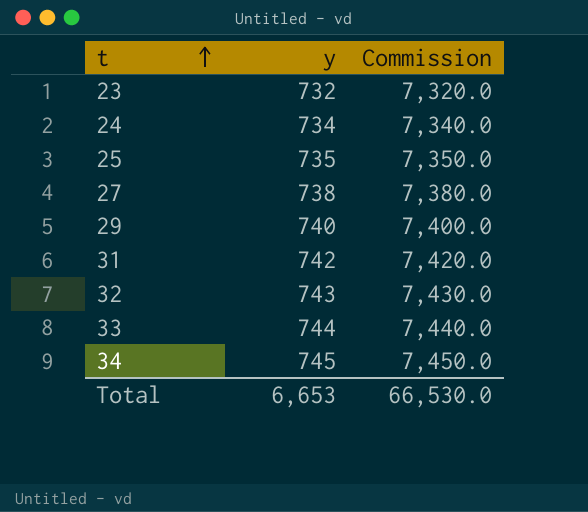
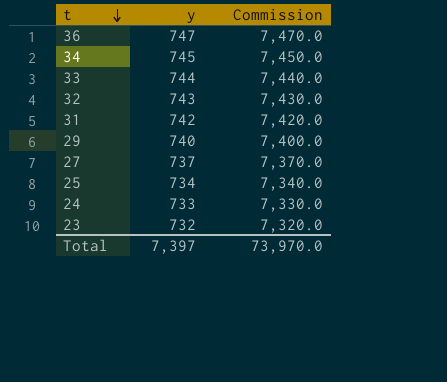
row order: t ascending -> t descending
row 36: none -> 747 | 7,470.0
27 | y: 738 -> 737
27 | Commission: 7,380.0 -> 7,370.0
25 | y: 735 -> 734
25 | Commission: 7,350.0 -> 7,340.0
24 | y: 734 -> 733
24 | Commission: 7,340.0 -> 7,330.0
Total | y: 6,653 -> 7,397
Total | Commission: 66,530.0 -> 73,970.0

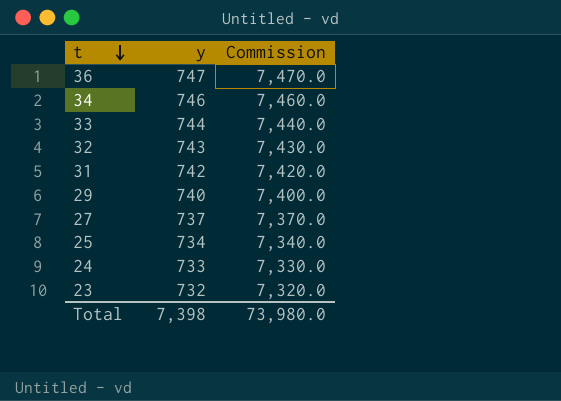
34 | y: 745 -> 746
34 | Commission: 7,450.0 -> 7,460.0
Total | y: 7,397 -> 7,398
Total | Commission: 73,970.0 -> 73,980.0

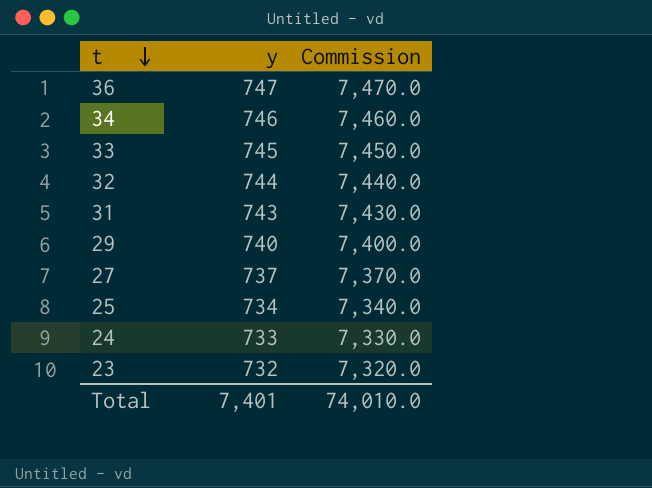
33 | y: 744 -> 745
33 | Commission: 7,440.0 -> 7,450.0
32 | y: 743 -> 744
32 | Commission: 7,430.0 -> 7,440.0
31 | y: 742 -> 743
31 | Commission: 7,420.0 -> 7,430.0
Total | y: 7,398 -> 7,401
Total | Commission: 73,980.0 -> 74,010.0

